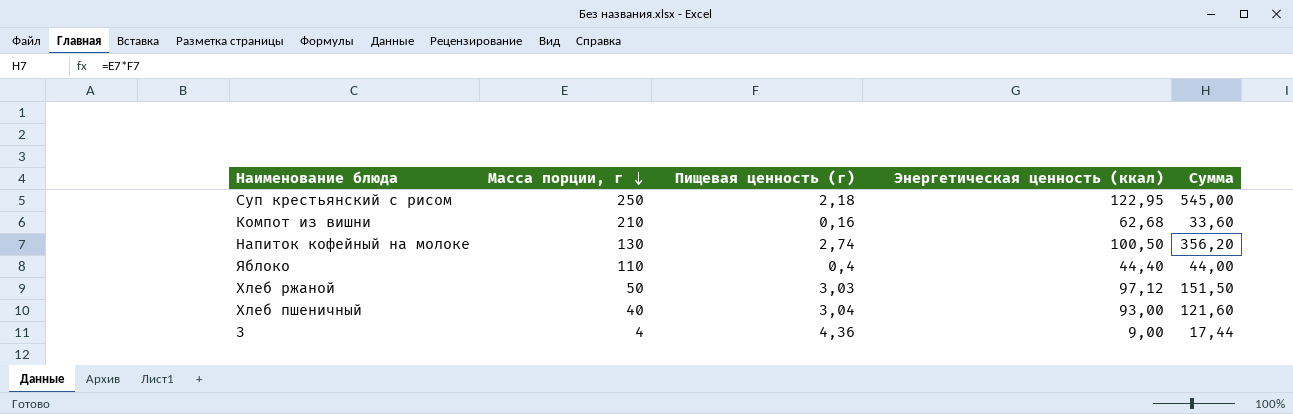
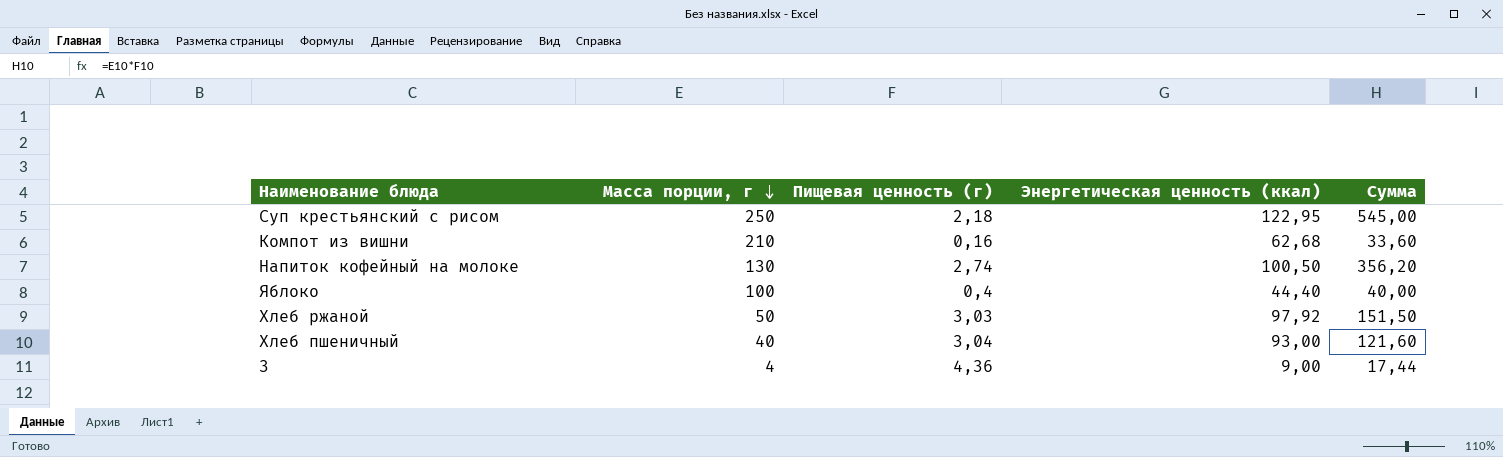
Яблоко | Масса порции, г: 110 -> 100
Яблоко | Сумма: 44,00 -> 40,00
Хлеб ржаной | Энергетическая ценность (ккал): 97,12 -> 97,92

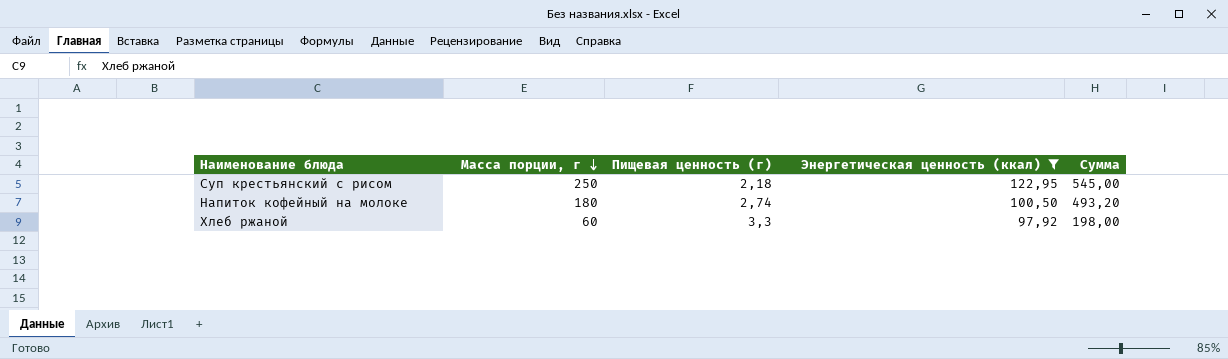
filter: none -> Энергетическая ценность (ккал) >= 97,92
Напиток кофейный на молоке | Масса порции, г: 130 -> 180
Напиток кофейный на молоке | Сумма: 356,20 -> 493,20
Хлеб ржаной | Масса порции, г: 50 -> 60
Хлеб ржаной | Пищевая ценность (г): 3,03 -> 3,3
Хлеб ржаной | Сумма: 151,50 -> 198,00

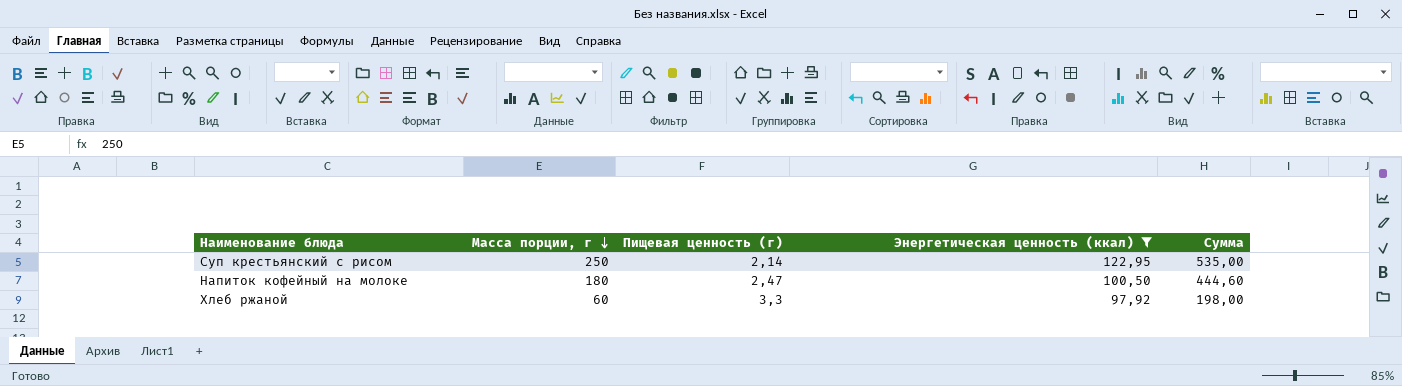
Суп крестьянский с рисом | Пищевая ценность (г): 2,18 -> 2,14
Суп крестьянский с рисом | Сумма: 545,00 -> 535,00
Напиток кофейный на молоке | Пищевая ценность (г): 2,74 -> 2,47
Напиток кофейный на молоке | Сумма: 493,20 -> 444,60

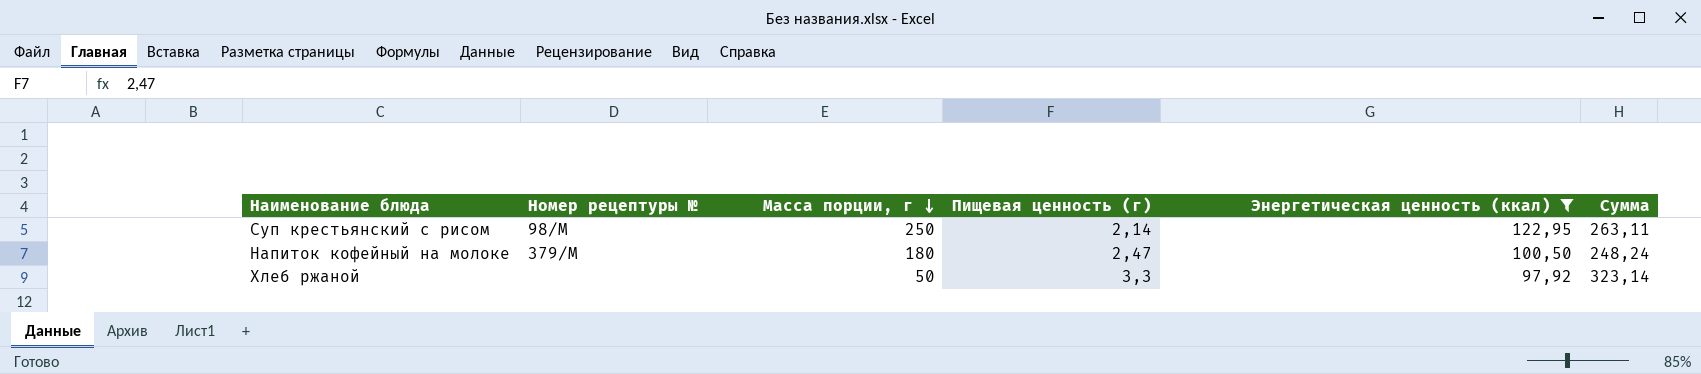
column Номер рецептуры № | position: none -> 2
column Сумма | formula: [Масса порции, г] * [Пищевая ценность (г)] -> [Пищевая ценность (г)] * [Энергетическая ценность (ккал)]
Хлеб ржаной | Масса порции, г: 60 -> 50

